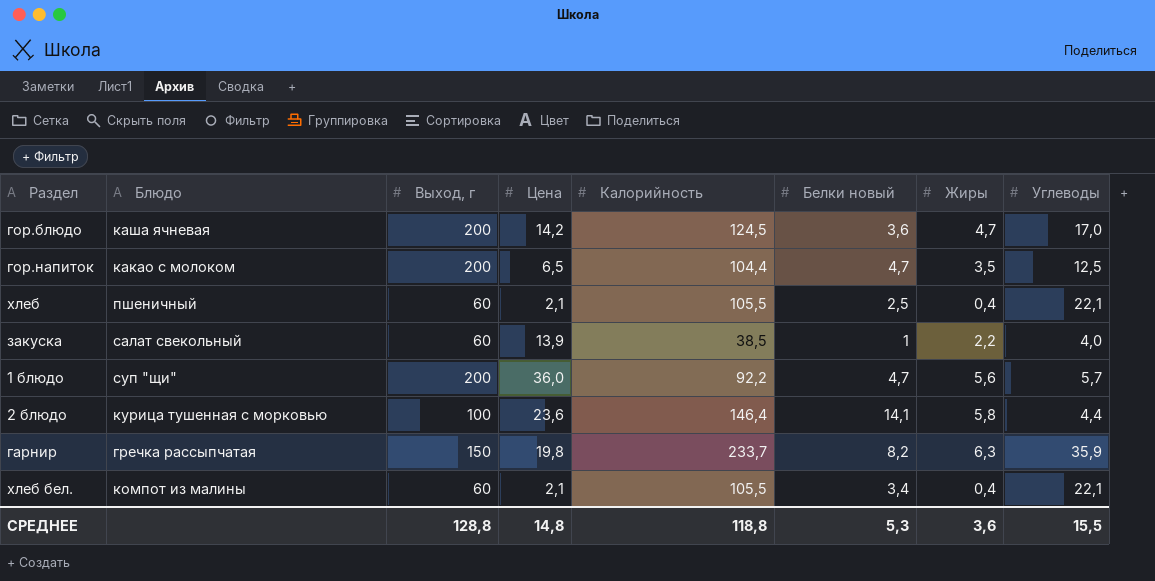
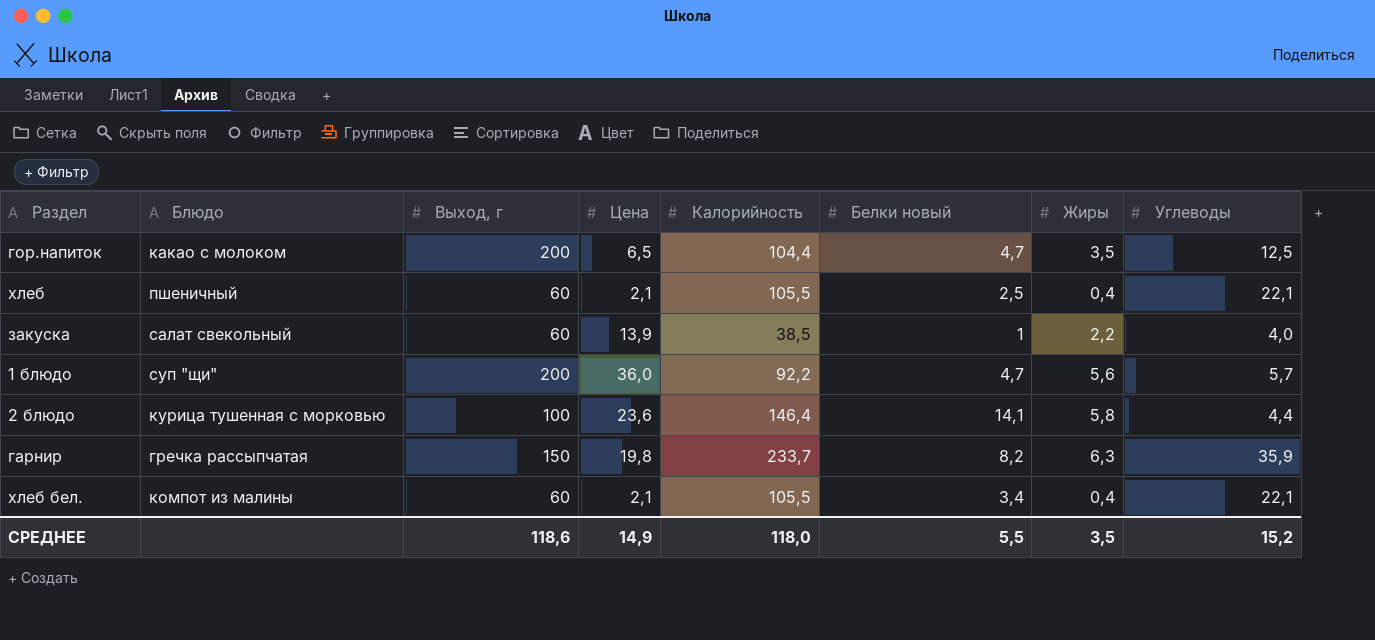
row гор.блюдо: каша ячневая | 200 | 14,2 | 124,5 | 3,6 | 4,7 | 17,0 -> none
СРЕДНЕЕ | Выход, г: 128,8 -> 118,6
СРЕДНЕЕ | Цена: 14,8 -> 14,9
СРЕДНЕЕ | Калорийность: 118,8 -> 118,0
СРЕДНЕЕ | Белки новый: 5,3 -> 5,5
СРЕДНЕЕ | Жиры: 3,6 -> 3,5
СРЕДНЕЕ | Углеводы: 15,5 -> 15,2

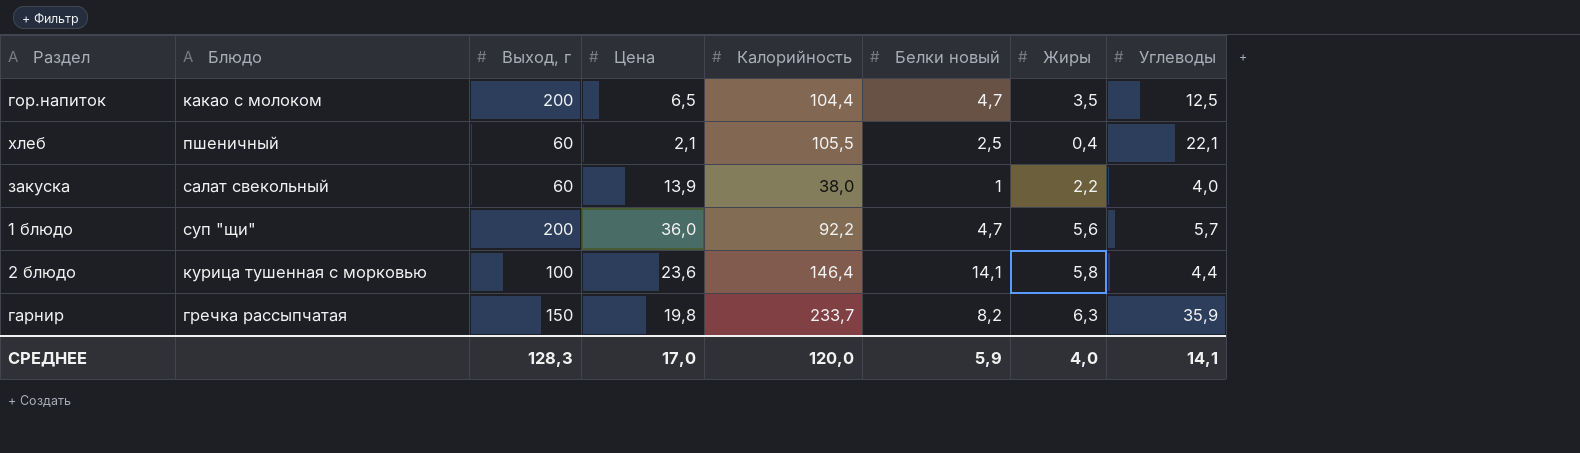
row хлеб бел.: компот из малины | 60 | 2,1 | 105,5 | 3,4 | 0,4 | 22,1 -> none
закуска | Калорийность: 38,5 -> 38,0
СРЕДНЕЕ | Выход, г: 118,6 -> 128,3
СРЕДНЕЕ | Цена: 14,9 -> 17,0
СРЕДНЕЕ | Калорийность: 118,0 -> 120,0
СРЕДНЕЕ | Белки новый: 5,5 -> 5,9
СРЕДНЕЕ | Жиры: 3,5 -> 4,0
СРЕДНЕЕ | Углеводы: 15,2 -> 14,1

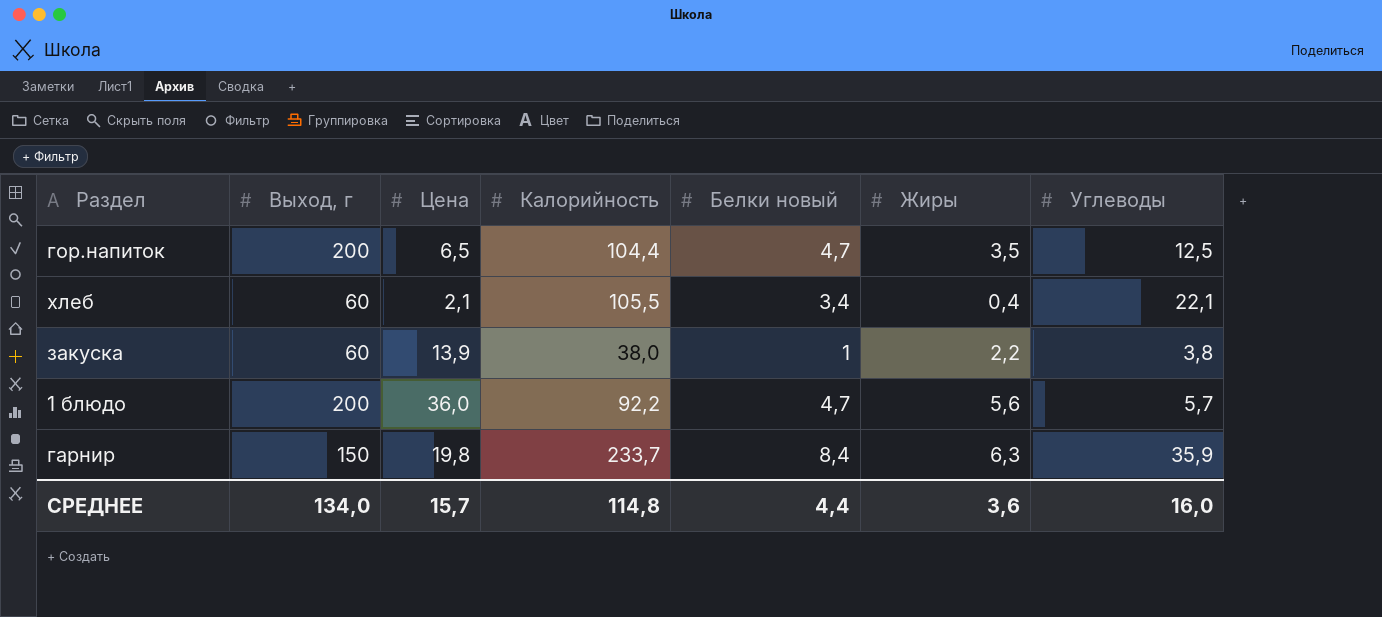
column Блюдо | position: 2 -> none
row 2 блюдо: курица тушенная с морковью | 100 | 23,6 | 146,4 | 14,1 | 5,8 | 4,4 -> none
хлеб | Белки новый: 2,5 -> 3,4
закуска | Углеводы: 4,0 -> 3,8
гарнир | Белки новый: 8,2 -> 8,4
СРЕДНЕЕ | Выход, г: 128,3 -> 134,0
СРЕДНЕЕ | Цена: 17,0 -> 15,7
СРЕДНЕЕ | Калорийность: 120,0 -> 114,8
СРЕДНЕЕ | Белки новый: 5,9 -> 4,4
СРЕДНЕЕ | Жиры: 4,0 -> 3,6
СРЕДНЕЕ | Углеводы: 14,1 -> 16,0

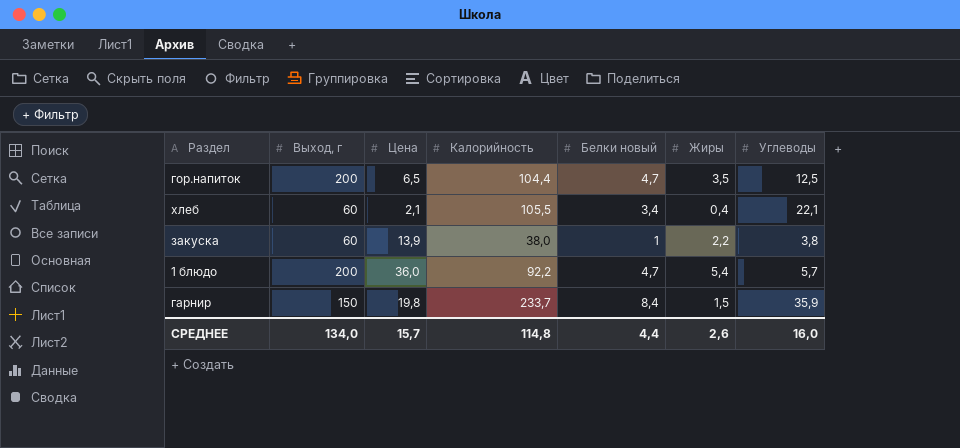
1 блюдо | Жиры: 5,6 -> 5,4
гарнир | Жиры: 6,3 -> 1,5
СРЕДНЕЕ | Жиры: 3,6 -> 2,6

